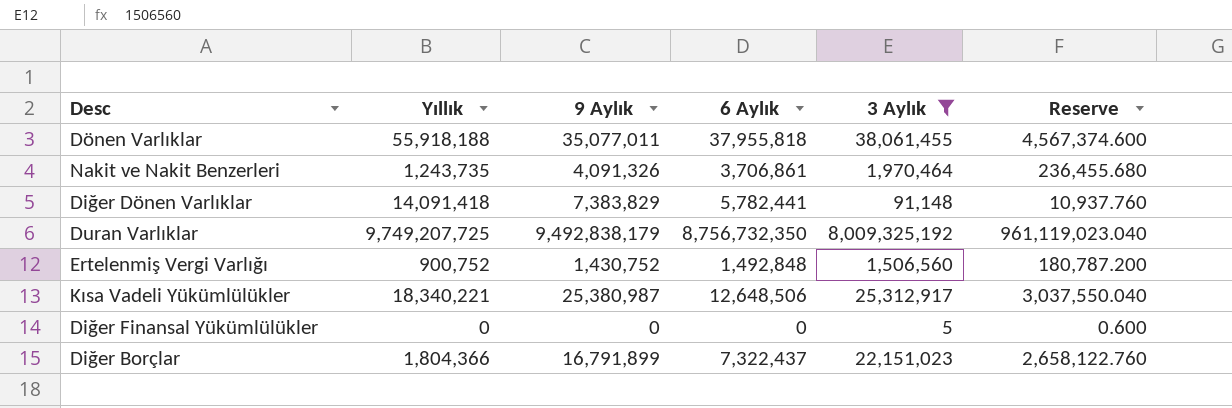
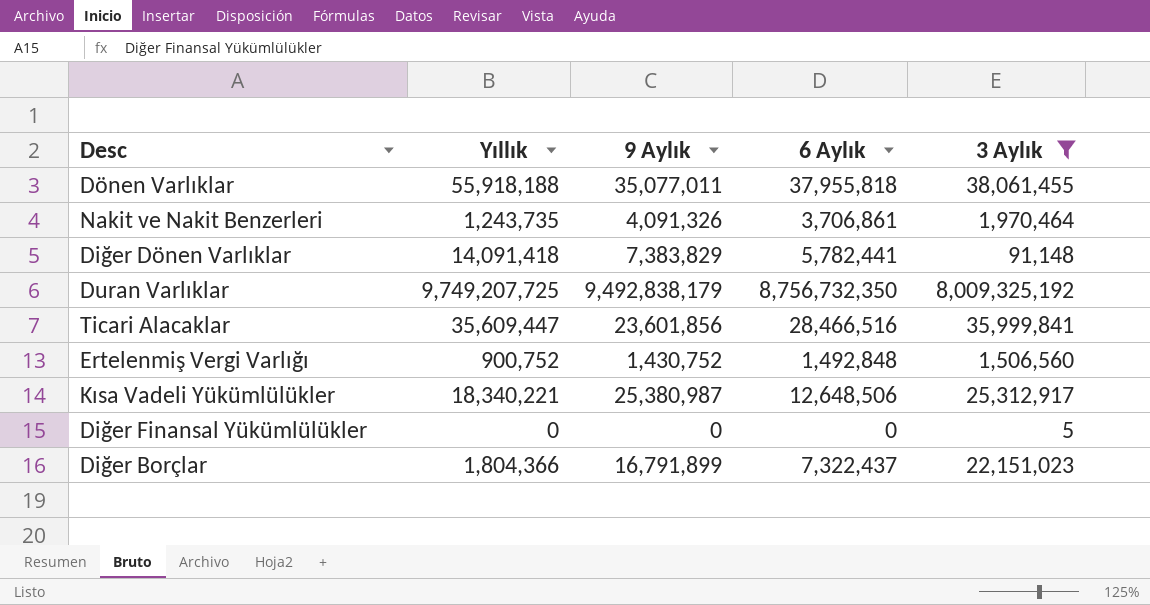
column Reserve | formula: [3 Aylık] * 0.12 -> none
row Ticari Alacaklar: none -> 35,609,447 | 23,601,856 | 28,466,516 | 35,999,841

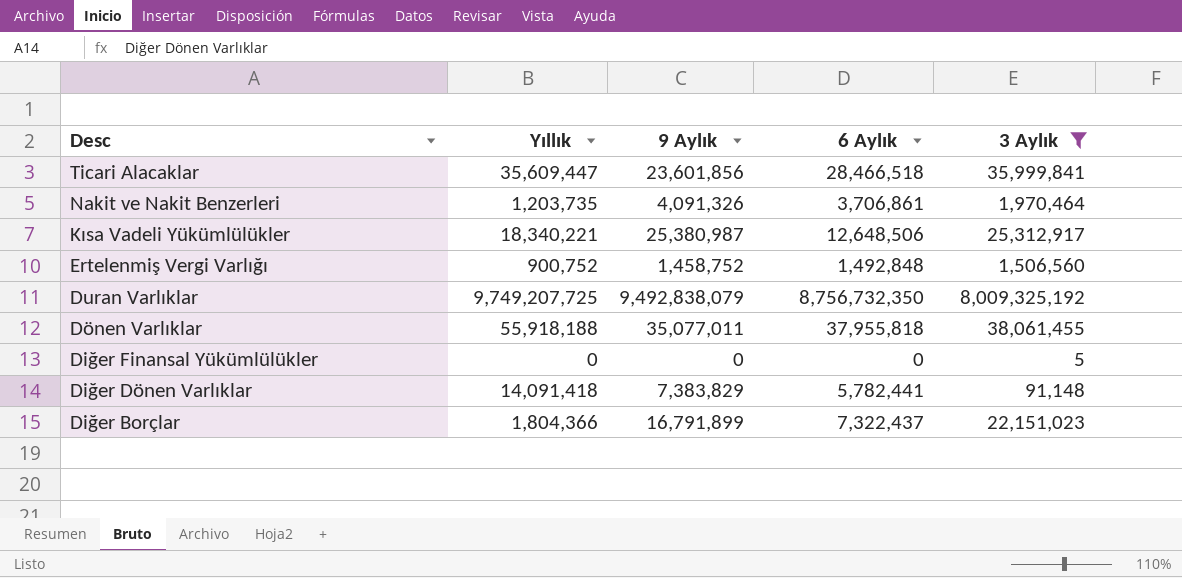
row order: none -> Desc descending
Ticari Alacaklar | 6 Aylık: 28,466,516 -> 28,466,518
Nakit ve Nakit Benzerleri | Yıllık: 1,243,735 -> 1,203,735
Ertelenmiş Vergi Varlığı | 9 Aylık: 1,430,752 -> 1,458,752
Duran Varlıklar | 9 Aylık: 9,492,838,179 -> 9,492,838,079

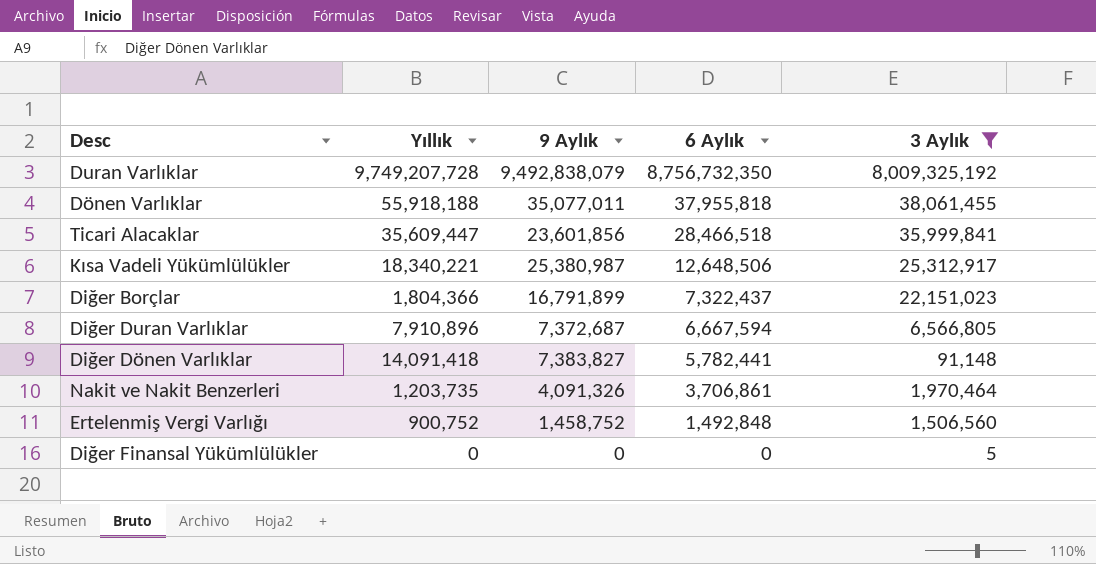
row order: Desc descending -> 6 Aylık descending
Duran Varlıklar | Yıllık: 9,749,207,725 -> 9,749,207,728
row Diğer Duran Varlıklar: none -> 7,910,896 | 7,372,687 | 6,667,594 | 6,566,805
Diğer Dönen Varlıklar | 9 Aylık: 7,383,829 -> 7,383,827

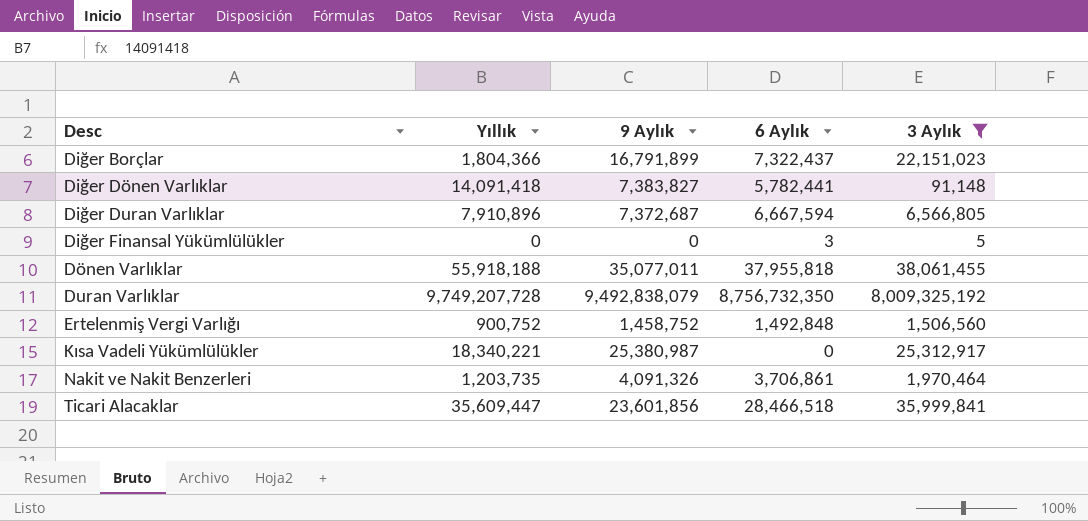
row order: 6 Aylık descending -> Desc ascending
Diğer Finansal Yükümlülükler | 6 Aylık: 0 -> 3
Kısa Vadeli Yükümlülükler | 6 Aylık: 12,648,506 -> 0

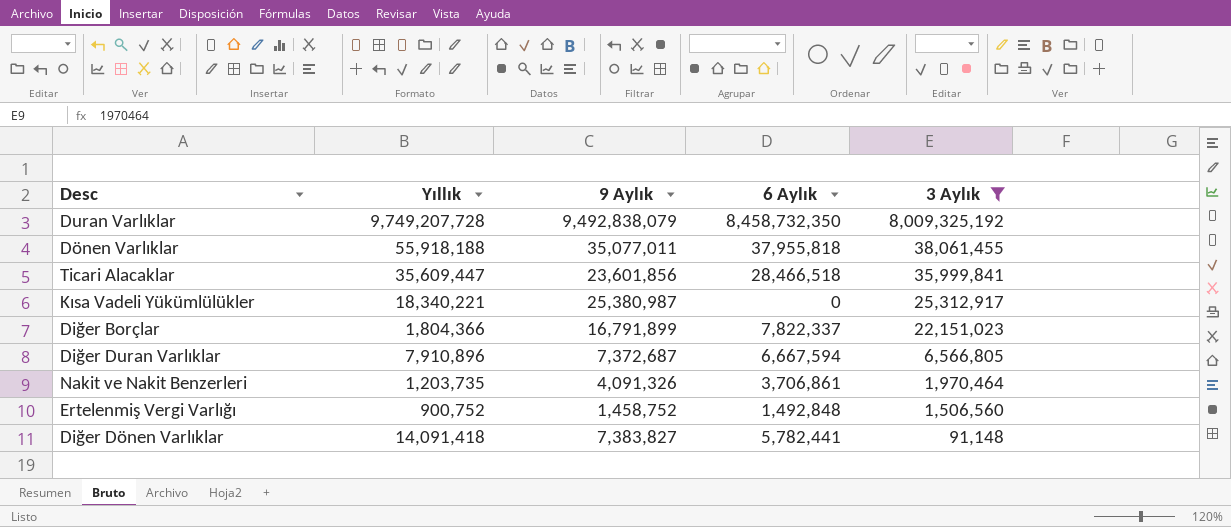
row order: Desc ascending -> 3 Aylık descending
row Diğer Finansal Yükümlülükler: 0 | 0 | 3 | 5 -> none
Duran Varlıklar | 6 Aylık: 8,756,732,350 -> 8,458,732,350
Diğer Borçlar | 6 Aylık: 7,322,437 -> 7,822,337

